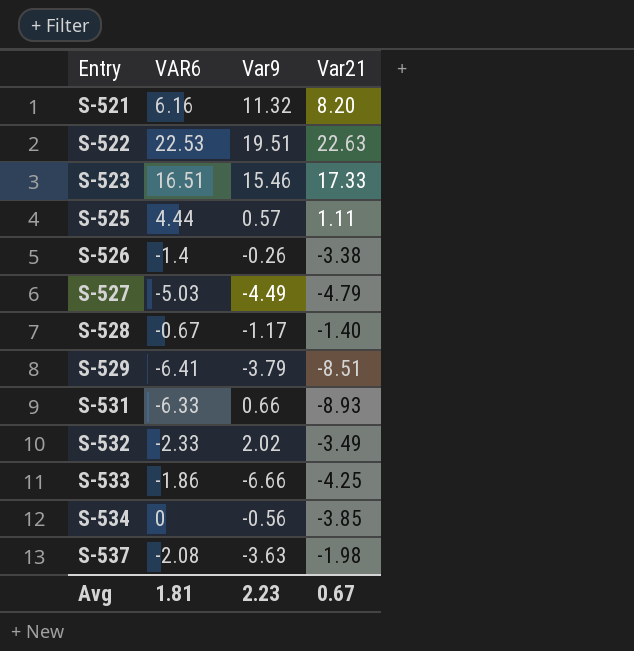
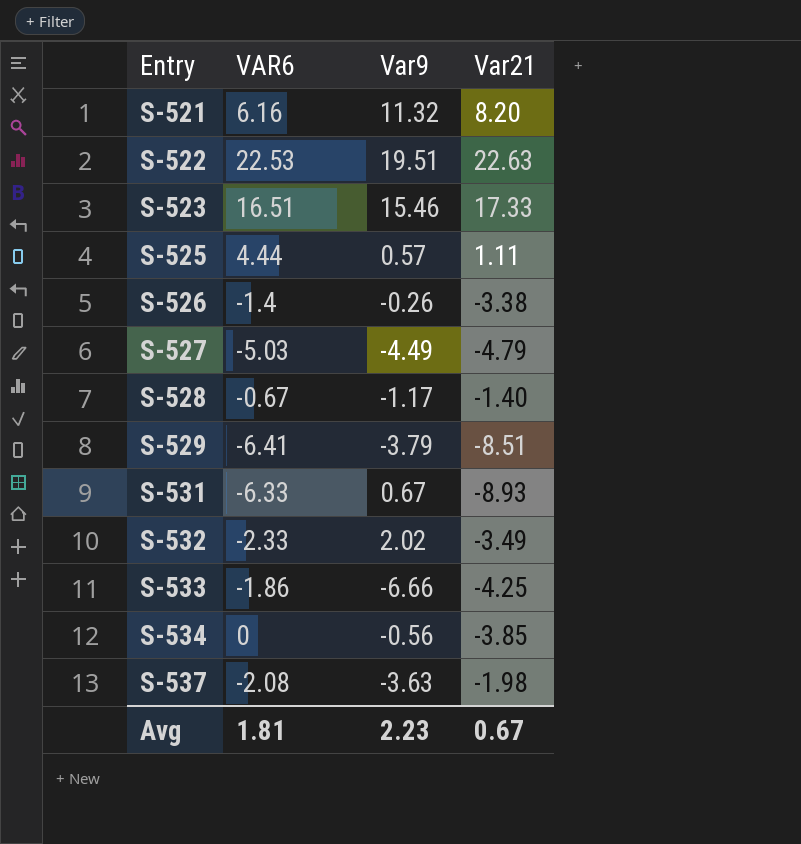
S-531 | Var9: 0.66 -> 0.67

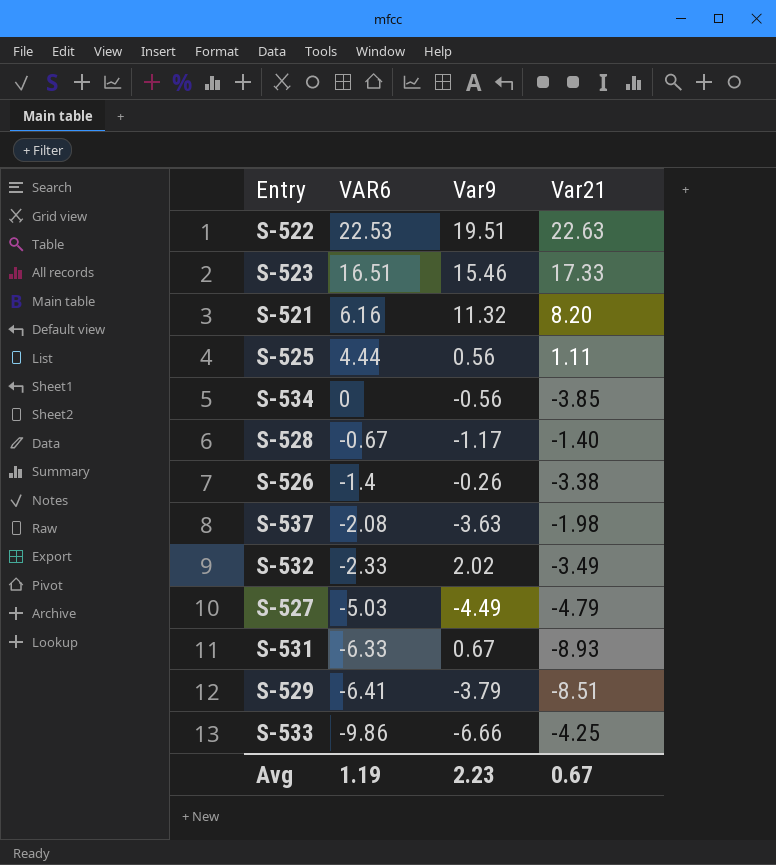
row order: Entry ascending -> VAR6 descending
S-525 | Var9: 0.57 -> 0.56
S-533 | VAR6: -1.86 -> -9.86
Avg | VAR6: 1.81 -> 1.19

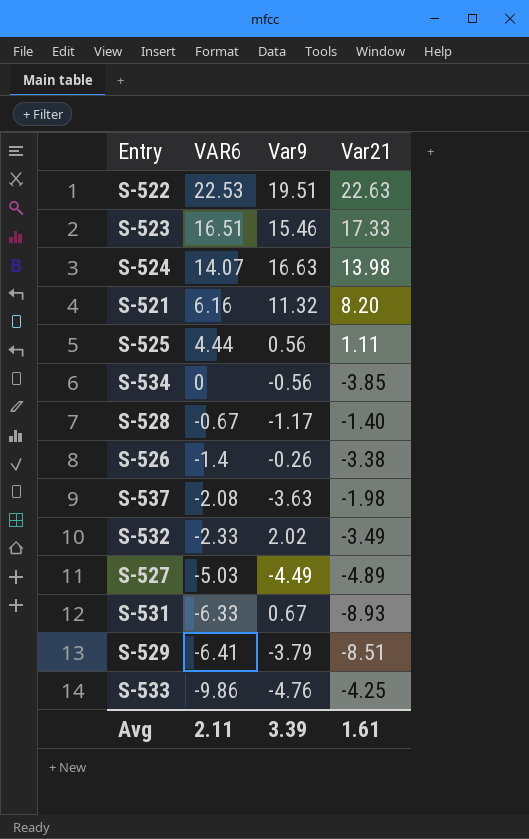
row S-524: none -> 14.07 | 16.63 | 13.98
S-527 | Var21: -4.79 -> -4.89
S-533 | Var9: -6.66 -> -4.76
Avg | VAR6: 1.19 -> 2.11
Avg | Var9: 2.23 -> 3.39
Avg | Var21: 0.67 -> 1.61

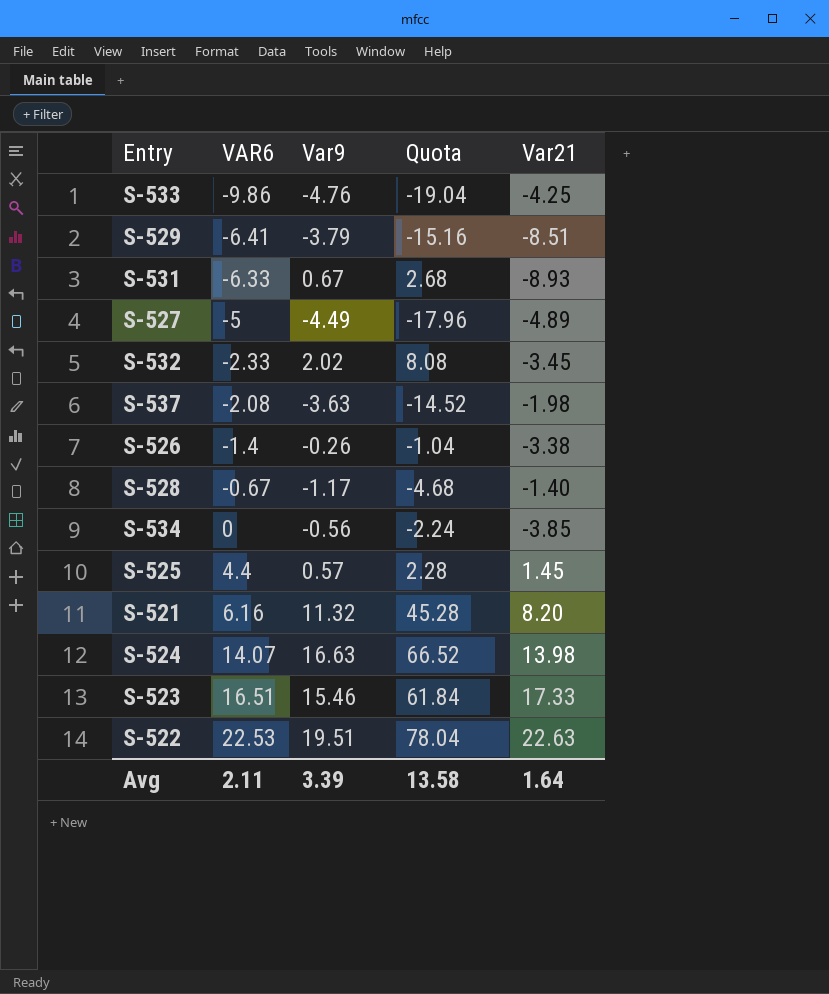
row order: VAR6 descending -> VAR6 ascending
column Quota | formula: none -> [Var9] * 4
S-527 | VAR6: -5.03 -> -5
S-532 | Var21: -3.49 -> -3.45
S-525 | VAR6: 4.44 -> 4.4
S-525 | Var9: 0.56 -> 0.57
S-525 | Var21: 1.11 -> 1.45
Avg | Var21: 1.61 -> 1.64

